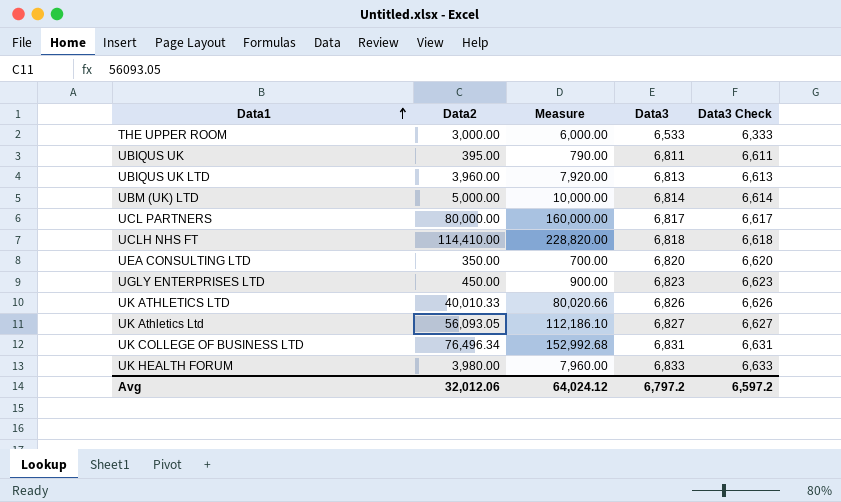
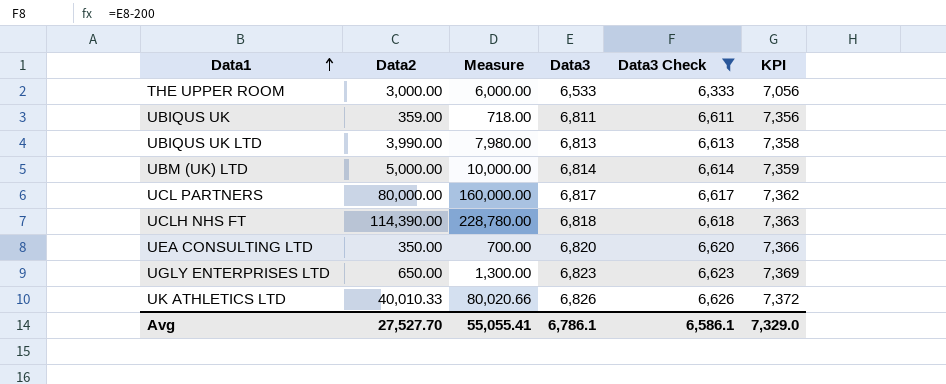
filter: none -> Data3 Check <= 6,626
column KPI | formula: none -> [Data3] * 1.08
UBIQUS UK | Data2: 395.00 -> 359.00
UBIQUS UK | Measure: 790.00 -> 718.00
UBIQUS UK LTD | Data2: 3,960.00 -> 3,990.00
UBIQUS UK LTD | Measure: 7,920.00 -> 7,980.00
UCLH NHS FT | Data2: 114,410.00 -> 114,390.00
UCLH NHS FT | Measure: 228,820.00 -> 228,780.00
UGLY ENTERPRISES LTD | Data2: 450.00 -> 650.00
UGLY ENTERPRISES LTD | Measure: 900.00 -> 1,300.00
Avg | Data2: 32,012.06 -> 27,527.70
Avg | Measure: 64,024.12 -> 55,055.41
Avg | Data3: 6,797.2 -> 6,786.1
Avg | Data3 Check: 6,597.2 -> 6,586.1

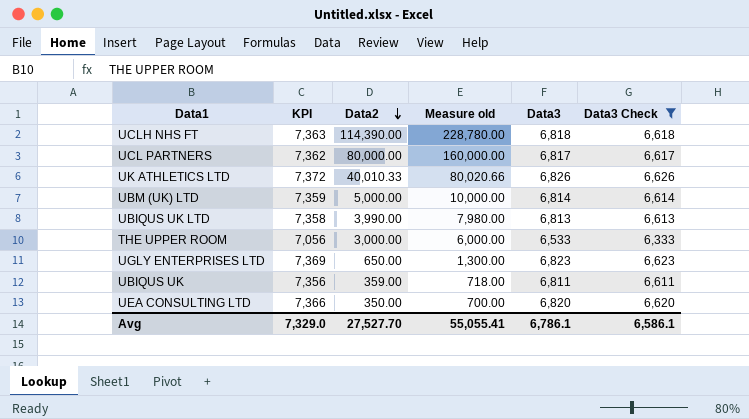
row order: Data1 ascending -> Data2 descending
column KPI | position: 6 -> 2
column name: Measure -> Measure old

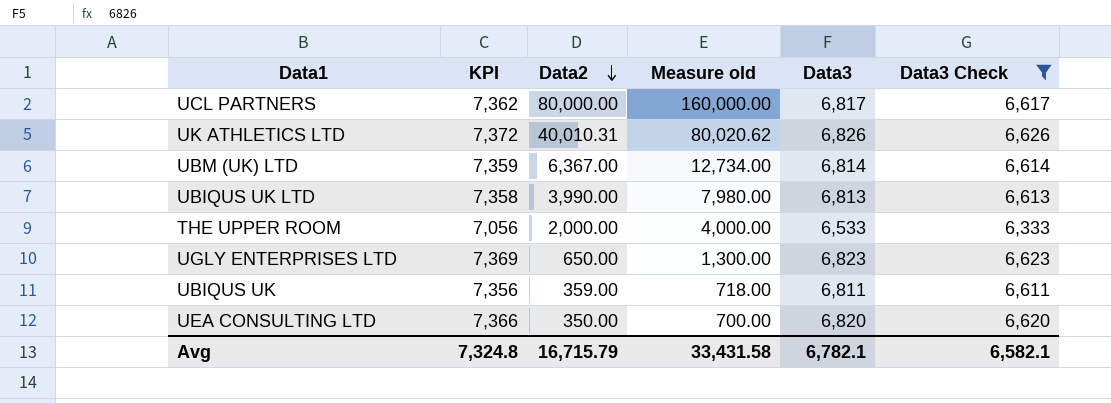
row UCLH NHS FT: 7,363 | 114,390.00 | 228,780.00 | 6,818 | 6,618 -> none
UK ATHLETICS LTD | Data2: 40,010.33 -> 40,010.31
UK ATHLETICS LTD | Measure old: 80,020.66 -> 80,020.62
UBM (UK) LTD | Data2: 5,000.00 -> 6,367.00
UBM (UK) LTD | Measure old: 10,000.00 -> 12,734.00
THE UPPER ROOM | Data2: 3,000.00 -> 2,000.00
THE UPPER ROOM | Measure old: 6,000.00 -> 4,000.00
Avg | KPI: 7,329.0 -> 7,324.8
Avg | Data2: 27,527.70 -> 16,715.79
Avg | Measure old: 55,055.41 -> 33,431.58
Avg | Data3: 6,786.1 -> 6,782.1
Avg | Data3 Check: 6,586.1 -> 6,582.1

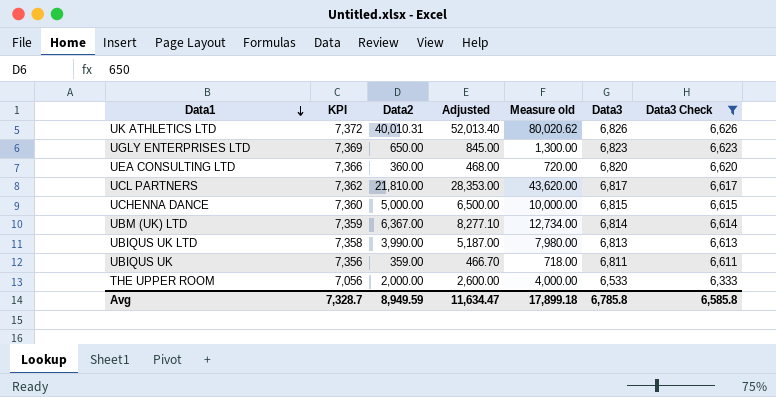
row order: Data2 descending -> Data1 descending
column Adjusted | formula: none -> [Data2] * 1.3
UEA CONSULTING LTD | Data2: 350.00 -> 360.00
UEA CONSULTING LTD | Measure old: 700.00 -> 720.00
UCL PARTNERS | Data2: 80,000.00 -> 21,810.00
UCL PARTNERS | Measure old: 160,000.00 -> 43,620.00
row UCHENNA DANCE: none -> 7,360 | 5,000.00 | 6,500.00 | 10,000.00 | 6,815 | 6,615
Avg | KPI: 7,324.8 -> 7,328.7
Avg | Data2: 16,715.79 -> 8,949.59
Avg | Measure old: 33,431.58 -> 17,899.18
Avg | Data3: 6,782.1 -> 6,785.8
Avg | Data3 Check: 6,582.1 -> 6,585.8

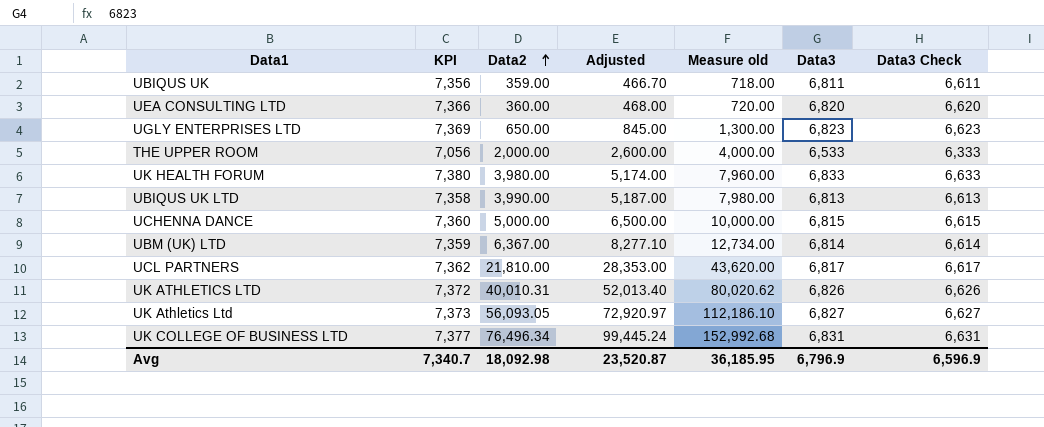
filter: Data3 Check <= 6,626 -> none
row order: Data1 descending -> Data2 ascending
Avg | KPI: 7,328.7 -> 7,340.7
Avg | Data2: 8,949.59 -> 18,092.98
Avg | Adjusted: 11,634.47 -> 23,520.87
Avg | Measure old: 17,899.18 -> 36,185.95
Avg | Data3: 6,785.8 -> 6,796.9
Avg | Data3 Check: 6,585.8 -> 6,596.9

